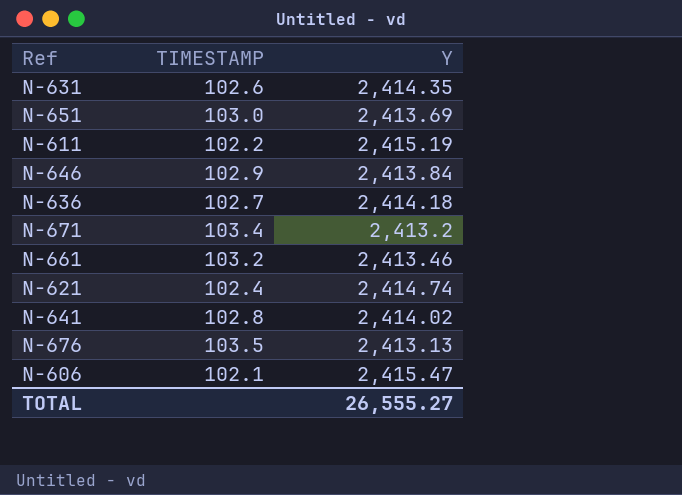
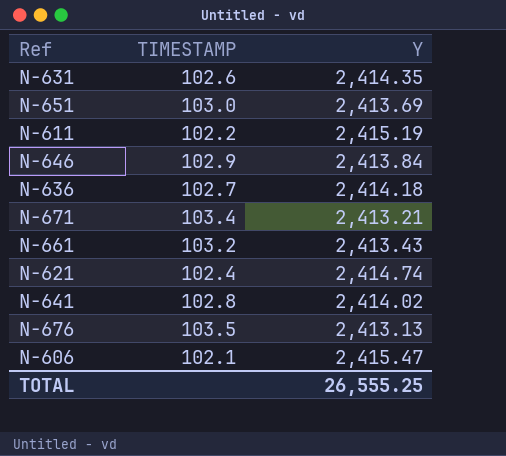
N-671 | Y: 2,413.2 -> 2,413.21
N-661 | Y: 2,413.46 -> 2,413.43
TOTAL | Y: 26,555.27 -> 26,555.25

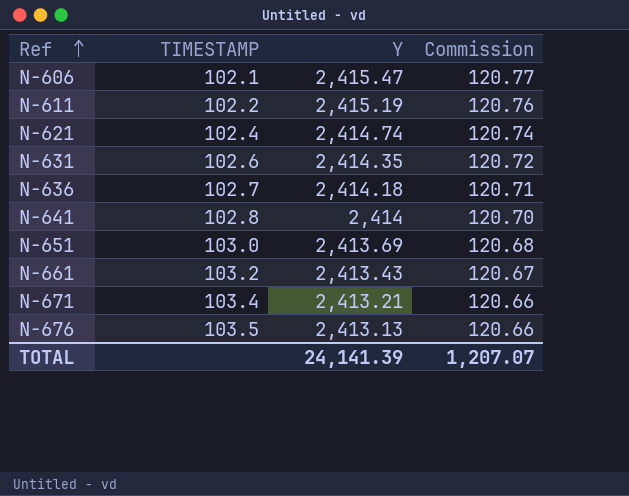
row order: none -> Ref ascending
column Commission | formula: none -> [Y] * 0.05
row N-646: 102.9 | 2,413.84 -> none
N-641 | Y: 2,414.02 -> 2,414
TOTAL | Y: 26,555.25 -> 24,141.39

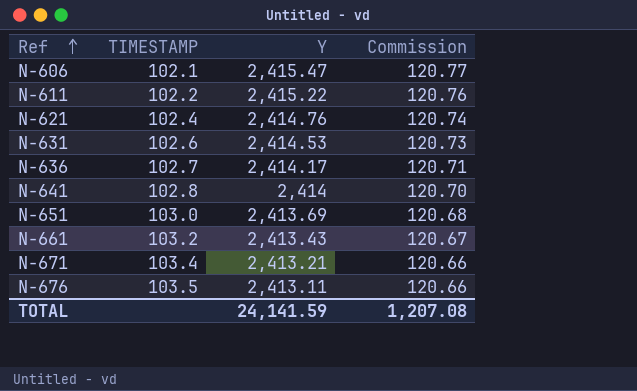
N-611 | Y: 2,415.19 -> 2,415.22
N-621 | Y: 2,414.74 -> 2,414.76
N-631 | Y: 2,414.35 -> 2,414.53
N-631 | Commission: 120.72 -> 120.73
N-636 | Y: 2,414.18 -> 2,414.17
N-676 | Y: 2,413.13 -> 2,413.11
TOTAL | Y: 24,141.39 -> 24,141.59
TOTAL | Commission: 1,207.07 -> 1,207.08

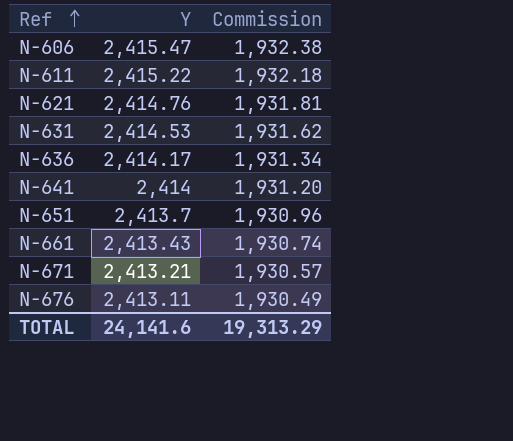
column TIMESTAMP | position: 2 -> none
column Commission | formula: [Y] * 0.05 -> [Y] * 0.8
N-651 | Y: 2,413.69 -> 2,413.7
TOTAL | Y: 24,141.59 -> 24,141.6
TOTAL | Commission: 1,207.08 -> 19,313.29

